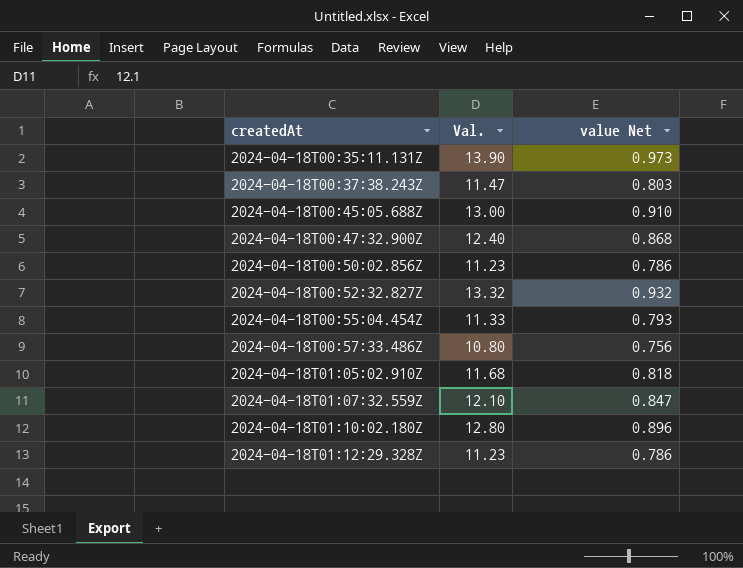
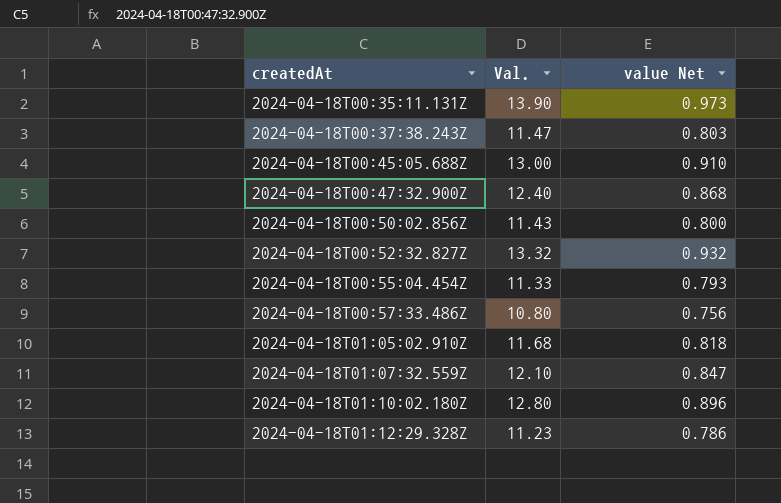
2024-04-18T00:50:02.856Z | Val.: 11.23 -> 11.43
2024-04-18T00:50:02.856Z | value Net: 0.786 -> 0.800

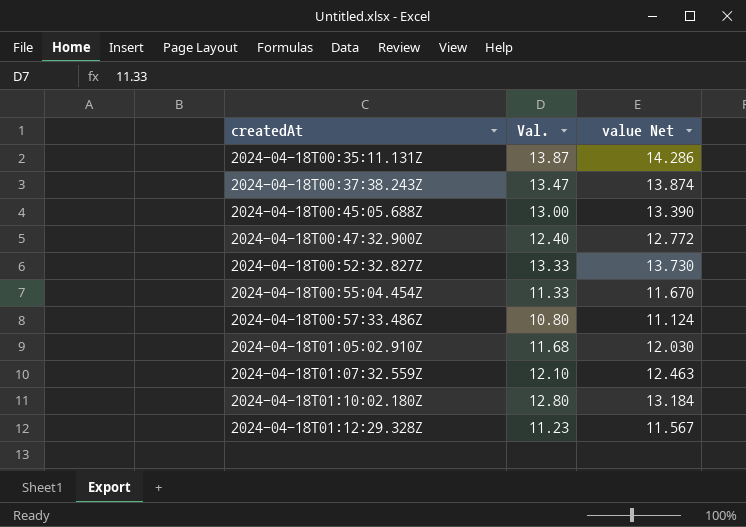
column value Net | formula: [Val.] * 0.07 -> [Val.] * 1.03
row 2024-04-18T00:50:02.856Z: 11.43 | 0.800 -> none
2024-04-18T00:35:11.131Z | Val.: 13.90 -> 13.87
2024-04-18T00:37:38.243Z | Val.: 11.47 -> 13.47
2024-04-18T00:52:32.827Z | Val.: 13.32 -> 13.33

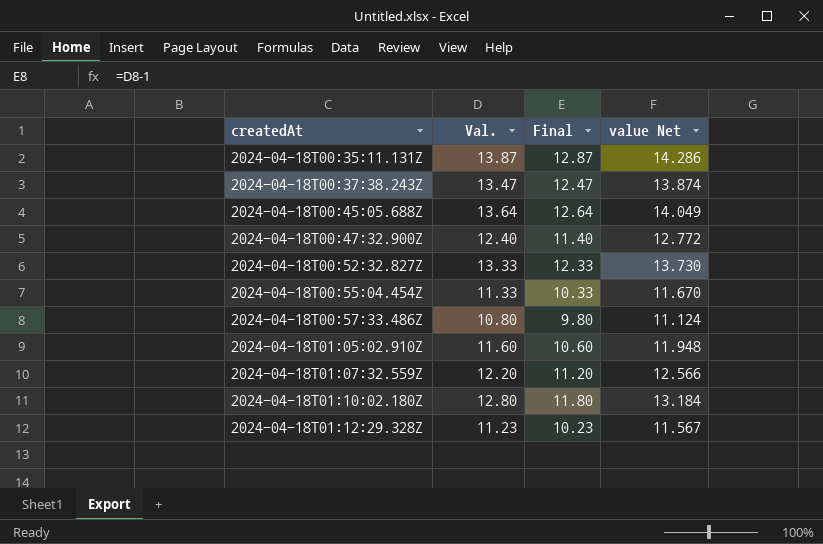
column Final | formula: none -> [Val.] - 1
2024-04-18T00:45:05.688Z | Val.: 13.00 -> 13.64
2024-04-18T00:45:05.688Z | value Net: 13.390 -> 14.049
2024-04-18T01:05:02.910Z | Val.: 11.68 -> 11.60
2024-04-18T01:05:02.910Z | value Net: 12.030 -> 11.948
2024-04-18T01:07:32.559Z | Val.: 12.10 -> 12.20
2024-04-18T01:07:32.559Z | value Net: 12.463 -> 12.566

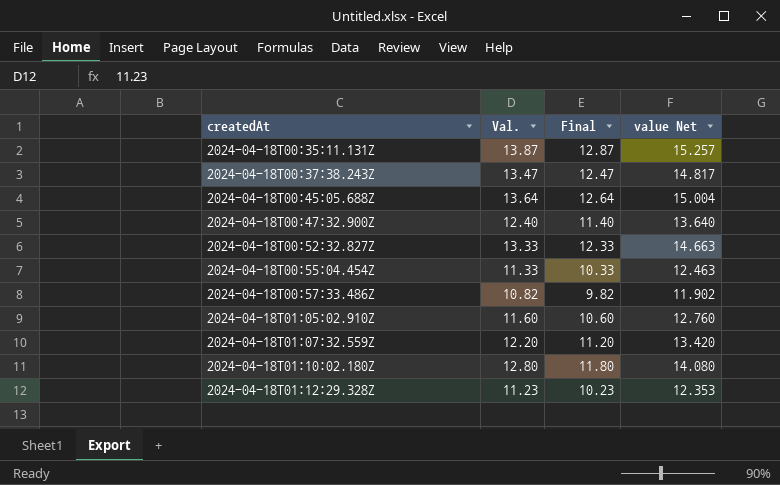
column value Net | formula: [Val.] * 1.03 -> [Val.] * 1.1
2024-04-18T00:57:33.486Z | Val.: 10.80 -> 10.82
2024-04-18T00:57:33.486Z | Final: 9.80 -> 9.82

